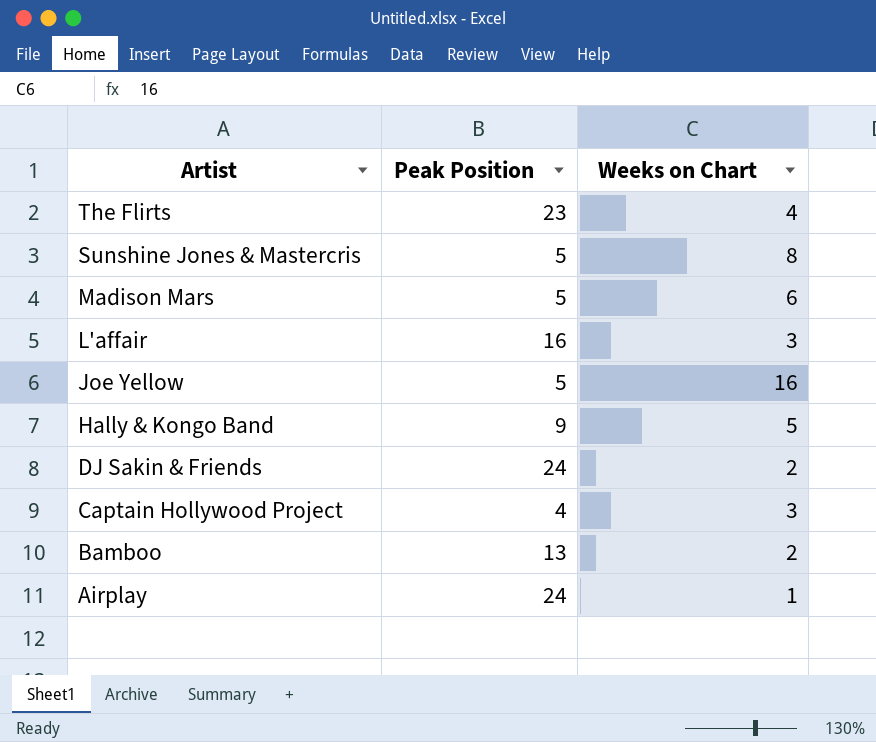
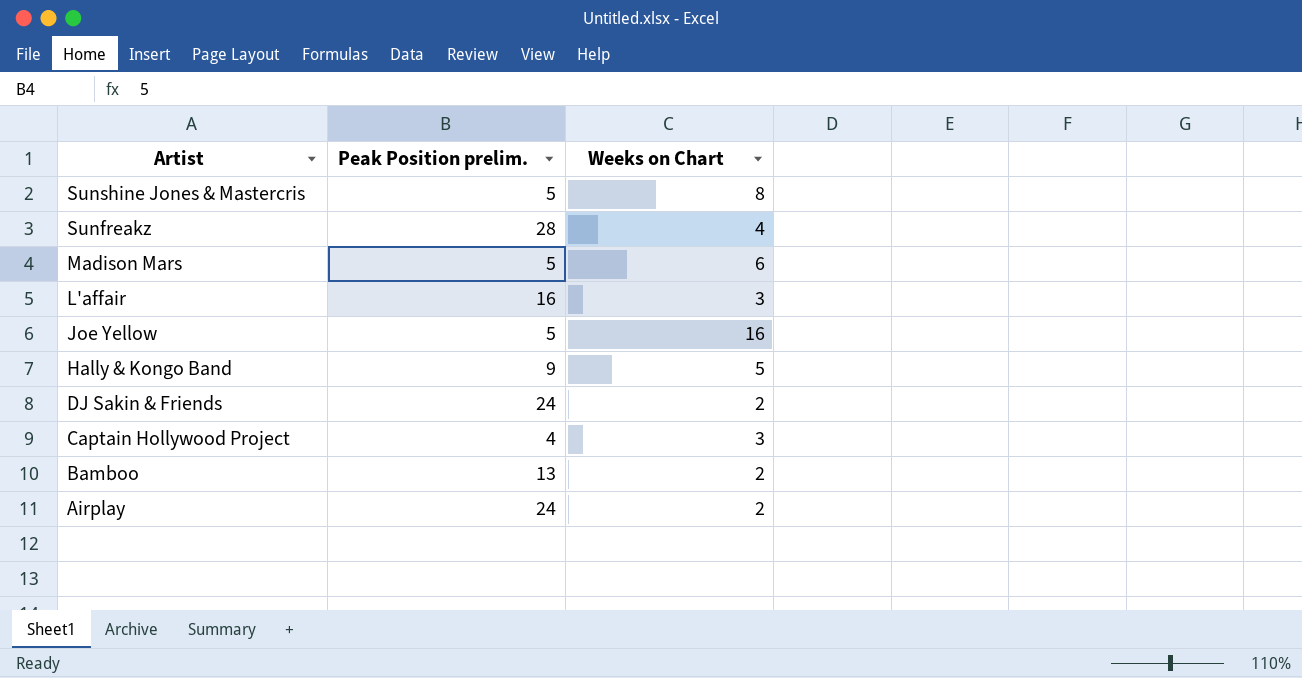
column name: Peak Position -> Peak Position prelim.
row The Flirts: 23 | 4 -> none
row Sunfreakz: none -> 28 | 4
Airplay | Weeks on Chart: 1 -> 2

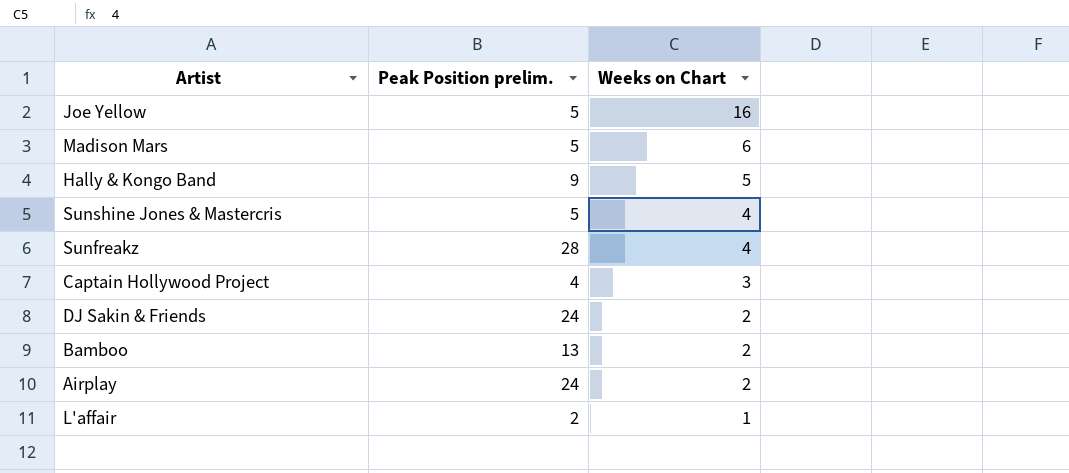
row order: Artist descending -> Weeks on Chart descending
Sunshine Jones & Mastercris | Weeks on Chart: 8 -> 4
L'affair | Peak Position prelim.: 16 -> 2
L'affair | Weeks on Chart: 3 -> 1

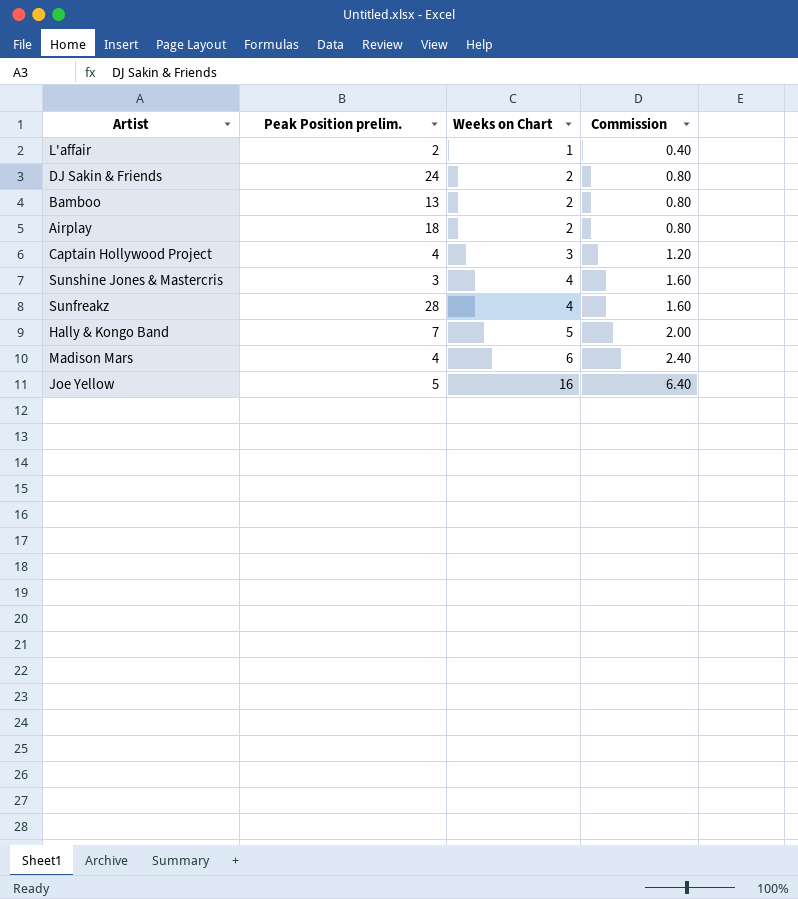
row order: Weeks on Chart descending -> Weeks on Chart ascending
column Commission | formula: none -> [Weeks on Chart] * 0.4
Airplay | Peak Position prelim.: 24 -> 18
Sunshine Jones & Mastercris | Peak Position prelim.: 5 -> 3
Hally & Kongo Band | Peak Position prelim.: 9 -> 7
Madison Mars | Peak Position prelim.: 5 -> 4

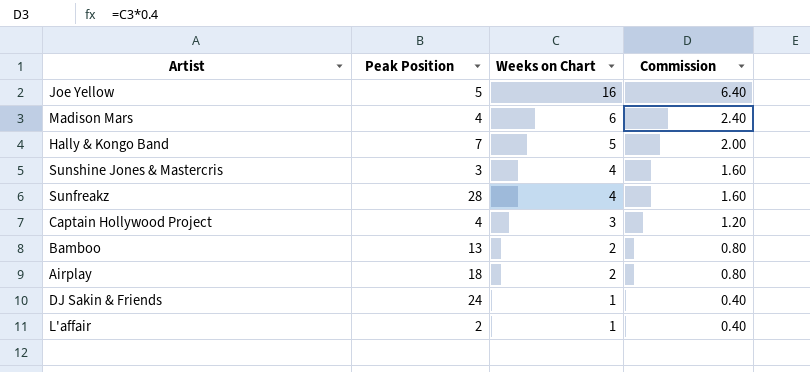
row order: Weeks on Chart ascending -> Weeks on Chart descending
column name: Peak Position prelim. -> Peak Position
DJ Sakin & Friends | Weeks on Chart: 2 -> 1
DJ Sakin & Friends | Commission: 0.80 -> 0.40

